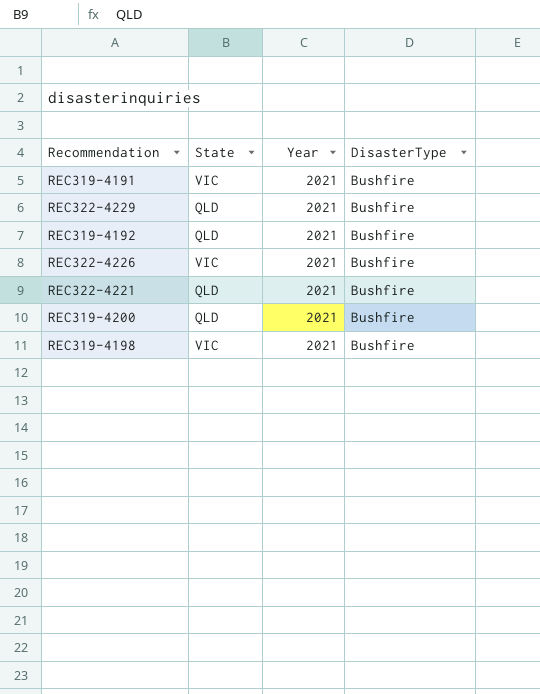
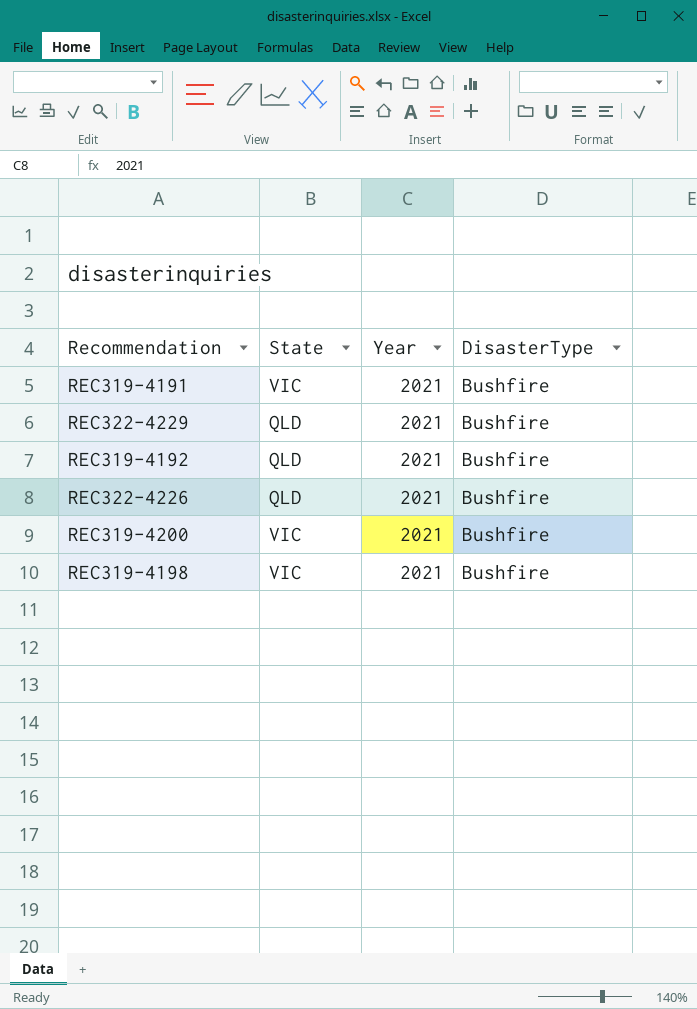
row REC322-4221: QLD | 2021 | Bushfire -> none
REC322-4226 | State: VIC -> QLD
REC319-4200 | State: QLD -> VIC

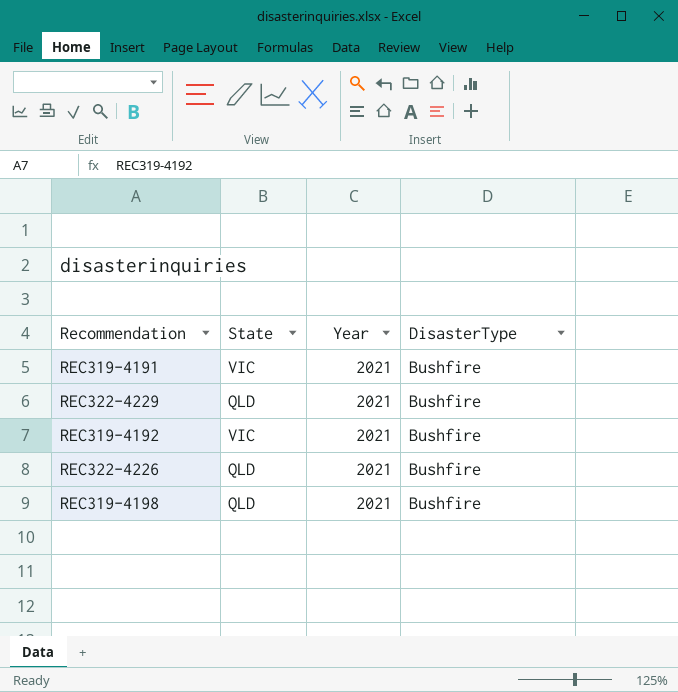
row REC319-4200: VIC | 2021 | Bushfire -> none
REC319-4192 | State: QLD -> VIC
REC319-4198 | State: VIC -> QLD

